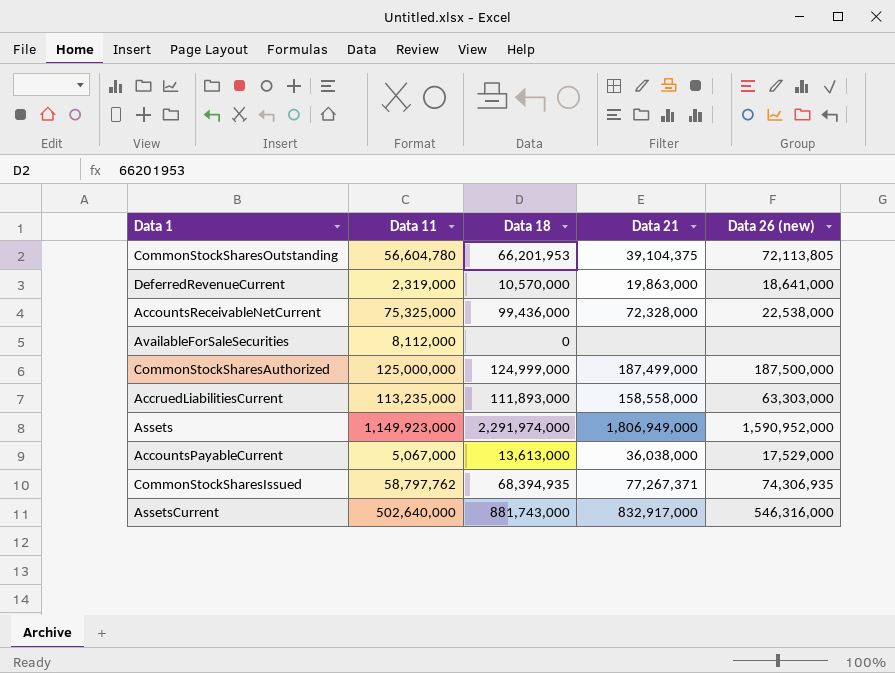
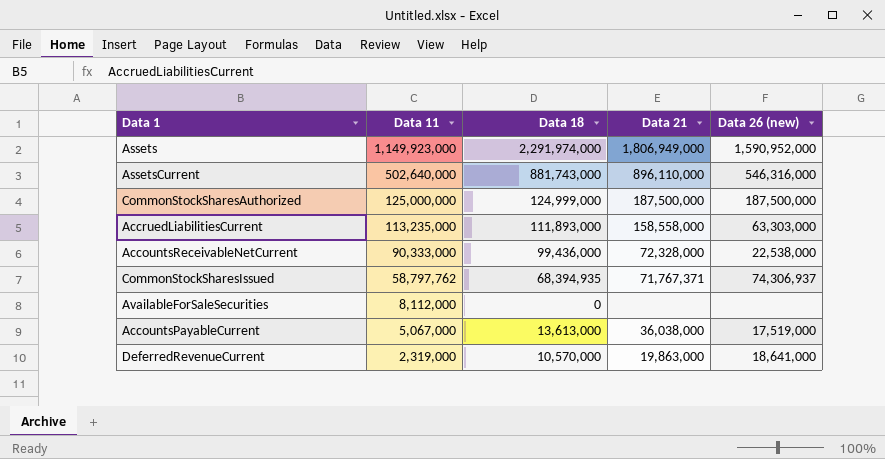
row order: none -> Data 11 descending
row CommonStockSharesOutstanding: 56,604,780 | 66,201,953 | 39,104,375 | 72,113,805 -> none
AssetsCurrent | Data 21: 832,917,000 -> 896,110,000
CommonStockSharesAuthorized | Data 21: 187,499,000 -> 187,500,000
AccountsReceivableNetCurrent | Data 11: 75,325,000 -> 90,333,000
CommonStockSharesIssued | Data 21: 77,267,371 -> 71,767,371
CommonStockSharesIssued | Data 26 (new): 74,306,935 -> 74,306,937
AccountsPayableCurrent | Data 26 (new): 17,529,000 -> 17,519,000

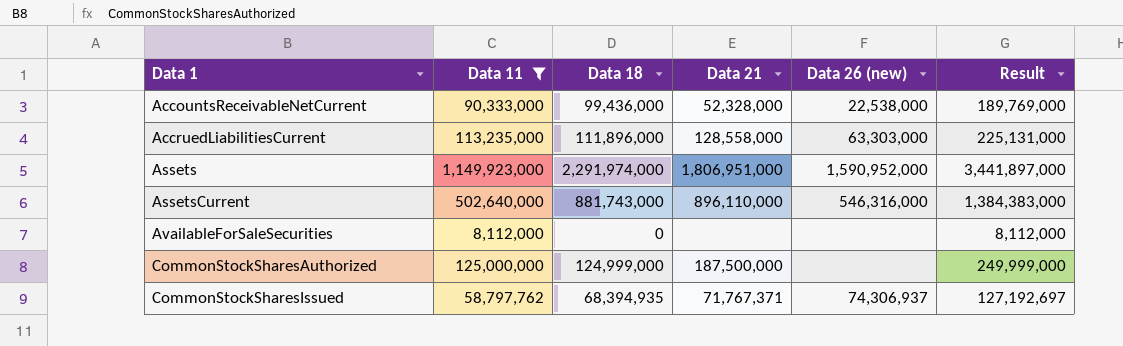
filter: none -> Data 11 >= 8,112,000
row order: Data 11 descending -> Data 1 ascending
column Result | formula: none -> [Data 11] + [Data 18]
AccountsReceivableNetCurrent | Data 21: 72,328,000 -> 52,328,000
AccruedLiabilitiesCurrent | Data 18: 111,893,000 -> 111,896,000
AccruedLiabilitiesCurrent | Data 21: 158,558,000 -> 128,558,000
Assets | Data 21: 1,806,949,000 -> 1,806,951,000
CommonStockSharesAuthorized | Data 26 (new): 187,500,000 -> none

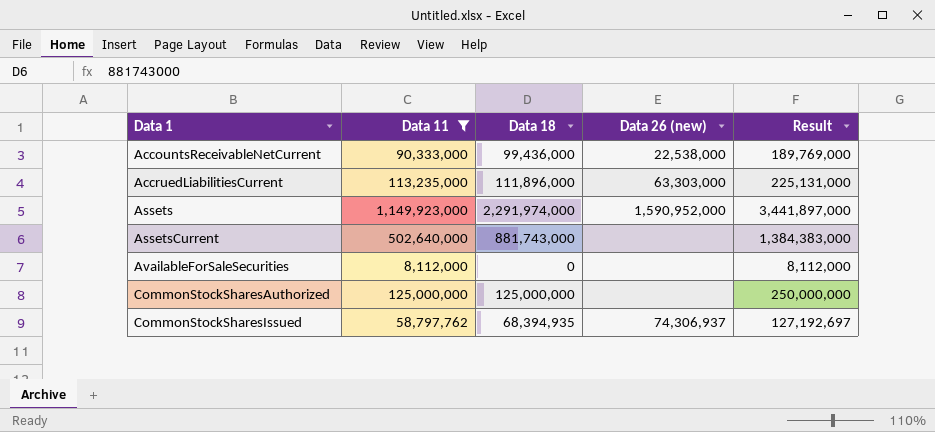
column Data 21 | position: 4 -> none
AssetsCurrent | Data 26 (new): 546,316,000 -> none
CommonStockSharesAuthorized | Data 18: 124,999,000 -> 125,000,000
CommonStockSharesAuthorized | Result: 249,999,000 -> 250,000,000

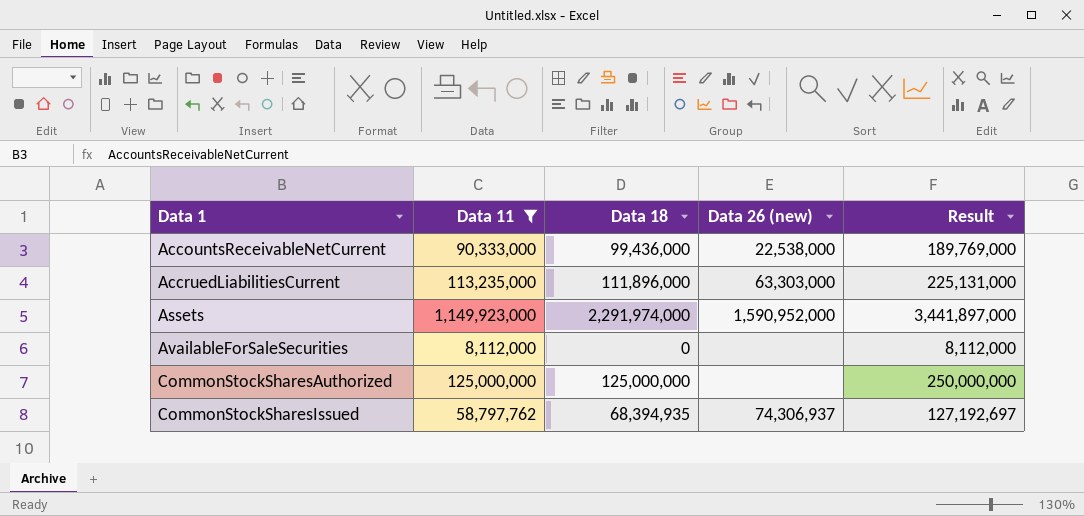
row AssetsCurrent: 502,640,000 | 881,743,000 | none | 1,384,383,000 -> none

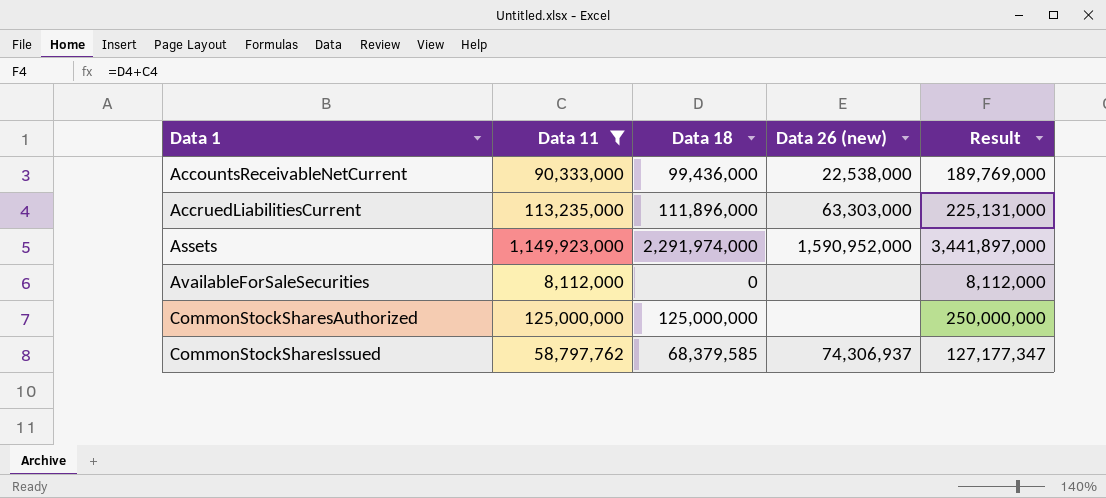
CommonStockSharesIssued | Data 18: 68,394,935 -> 68,379,585
CommonStockSharesIssued | Result: 127,192,697 -> 127,177,347

